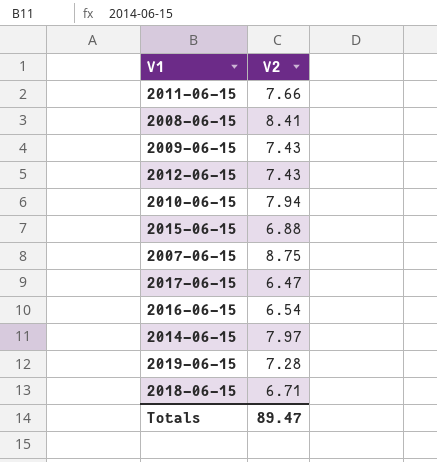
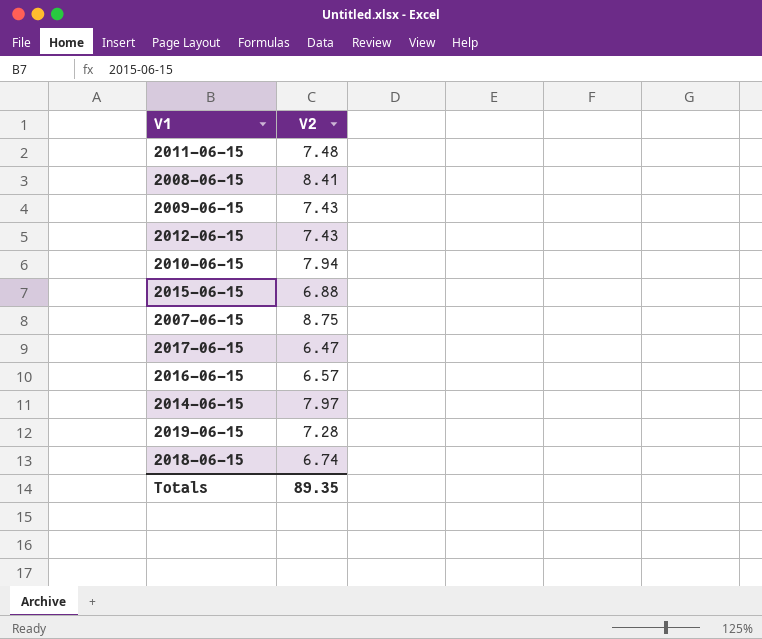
2011-06-15 | V2: 7.66 -> 7.48
2016-06-15 | V2: 6.54 -> 6.57
2018-06-15 | V2: 6.71 -> 6.74
Totals | V2: 89.47 -> 89.35

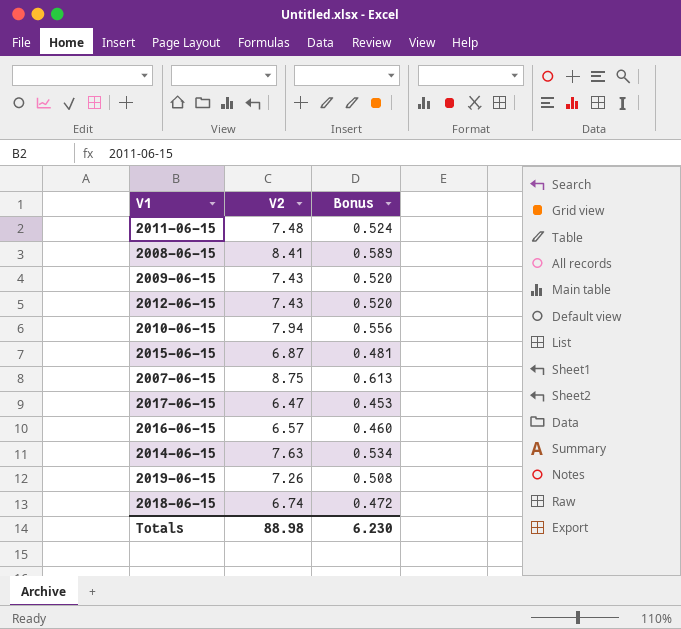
column Bonus | formula: none -> [V2] * 0.07
2015-06-15 | V2: 6.88 -> 6.87
2014-06-15 | V2: 7.97 -> 7.63
2019-06-15 | V2: 7.28 -> 7.26
Totals | V2: 89.35 -> 88.98

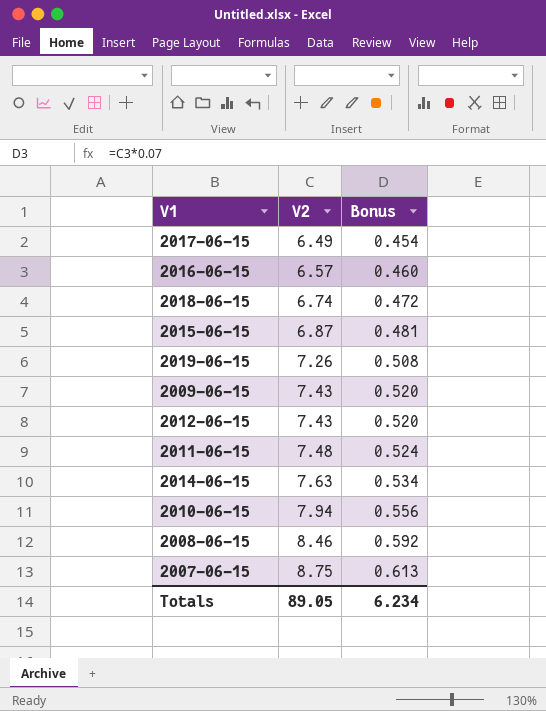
row order: none -> V2 ascending
2017-06-15 | V2: 6.47 -> 6.49
2017-06-15 | Bonus: 0.453 -> 0.454
2008-06-15 | V2: 8.41 -> 8.46
2008-06-15 | Bonus: 0.589 -> 0.592
Totals | V2: 88.98 -> 89.05
Totals | Bonus: 6.230 -> 6.234

